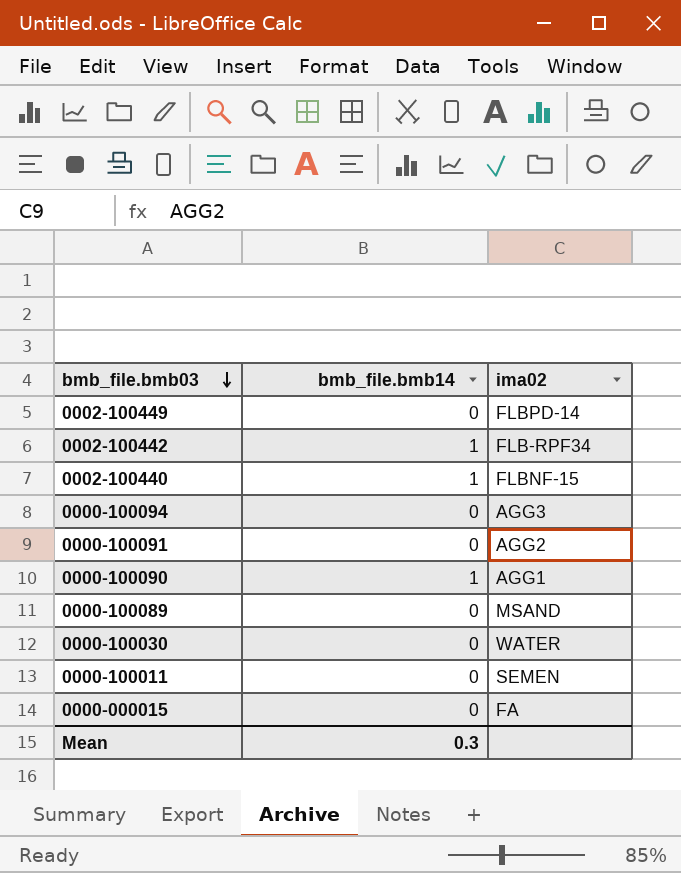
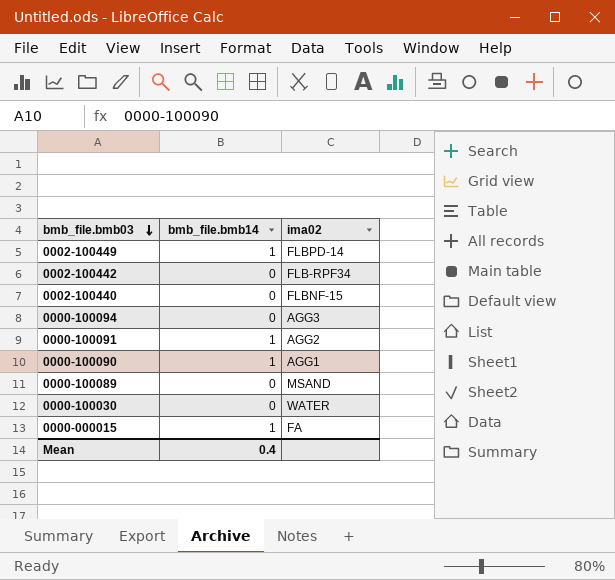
row 0000-100011: 0 | SEMEN -> none
0002-100449 | bmb_file.bmb14: 0 -> 1
0002-100442 | bmb_file.bmb14: 1 -> 0
0002-100440 | bmb_file.bmb14: 1 -> 0
0000-100091 | bmb_file.bmb14: 0 -> 1
0000-000015 | bmb_file.bmb14: 0 -> 1
Mean | bmb_file.bmb14: 0.3 -> 0.4

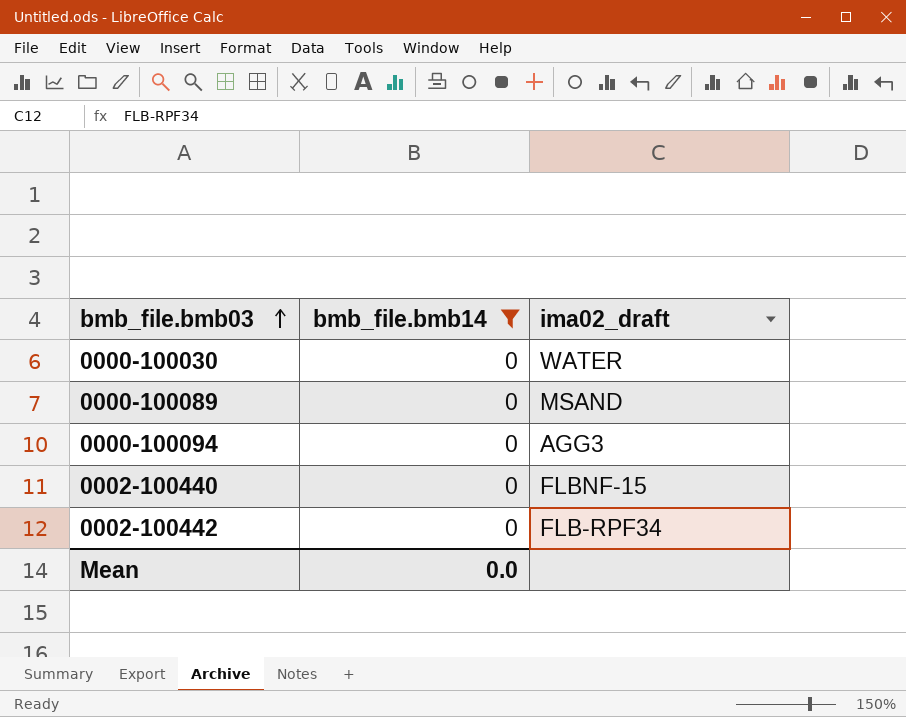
filter: none -> bmb_file.bmb14 = 0
row order: bmb_file.bmb03 descending -> bmb_file.bmb03 ascending
column name: ima02 -> ima02_draft
Mean | bmb_file.bmb14: 0.4 -> 0.0

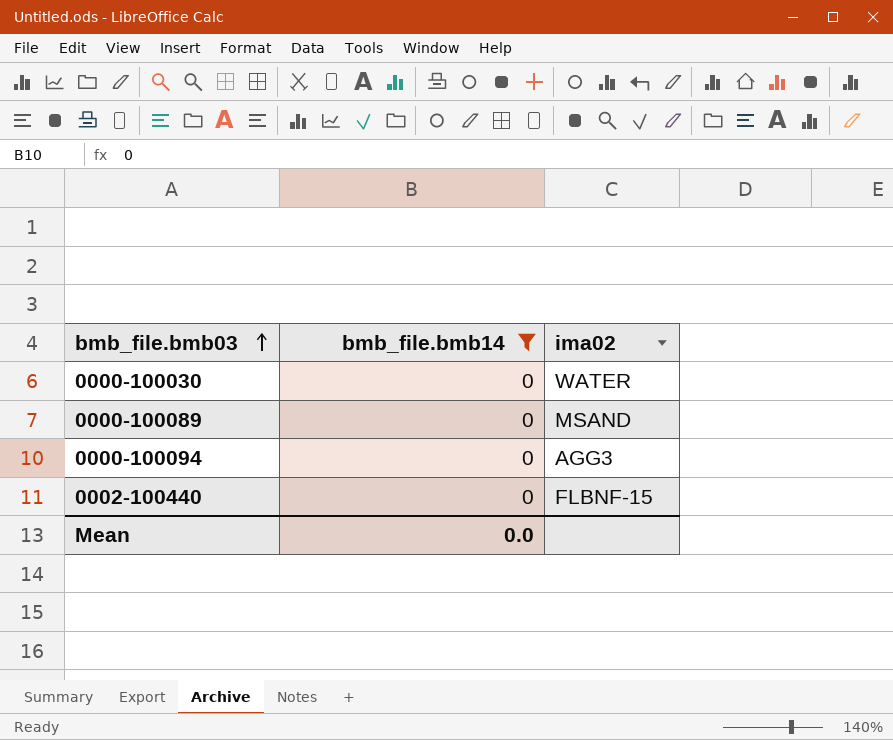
column name: ima02_draft -> ima02
row 0002-100442: 0 | FLB-RPF34 -> none

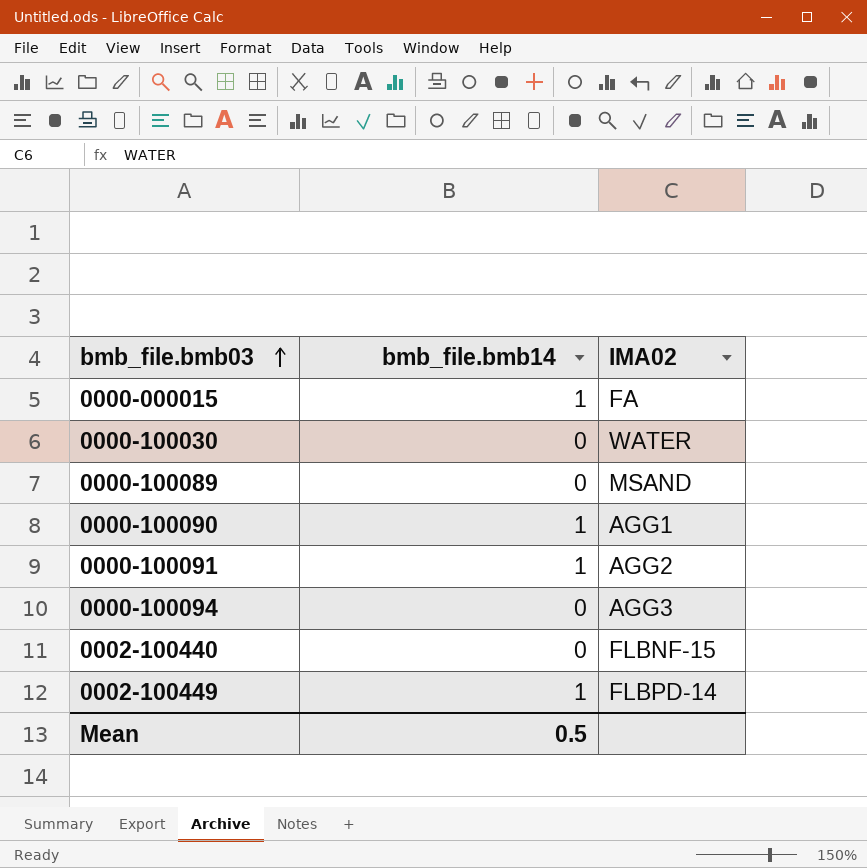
filter: bmb_file.bmb14 = 0 -> none
column name: ima02 -> IMA02
Mean | bmb_file.bmb14: 0.0 -> 0.5

